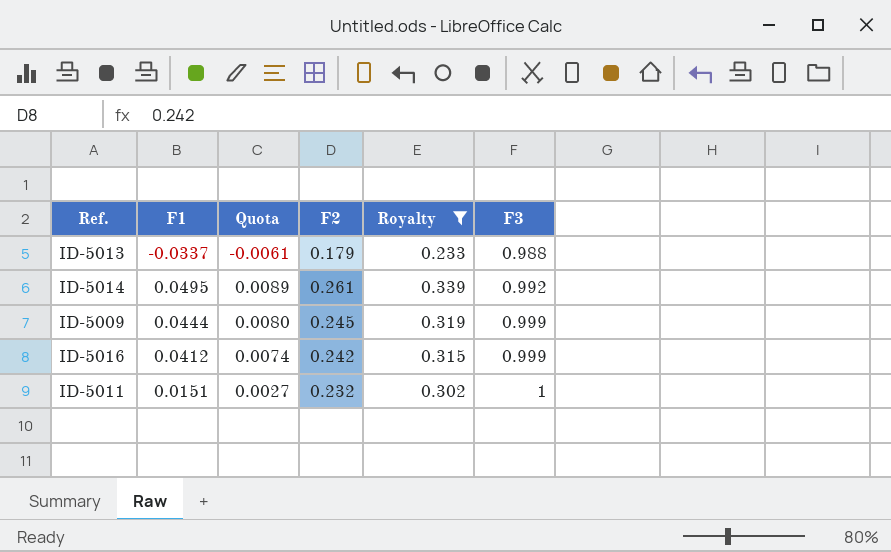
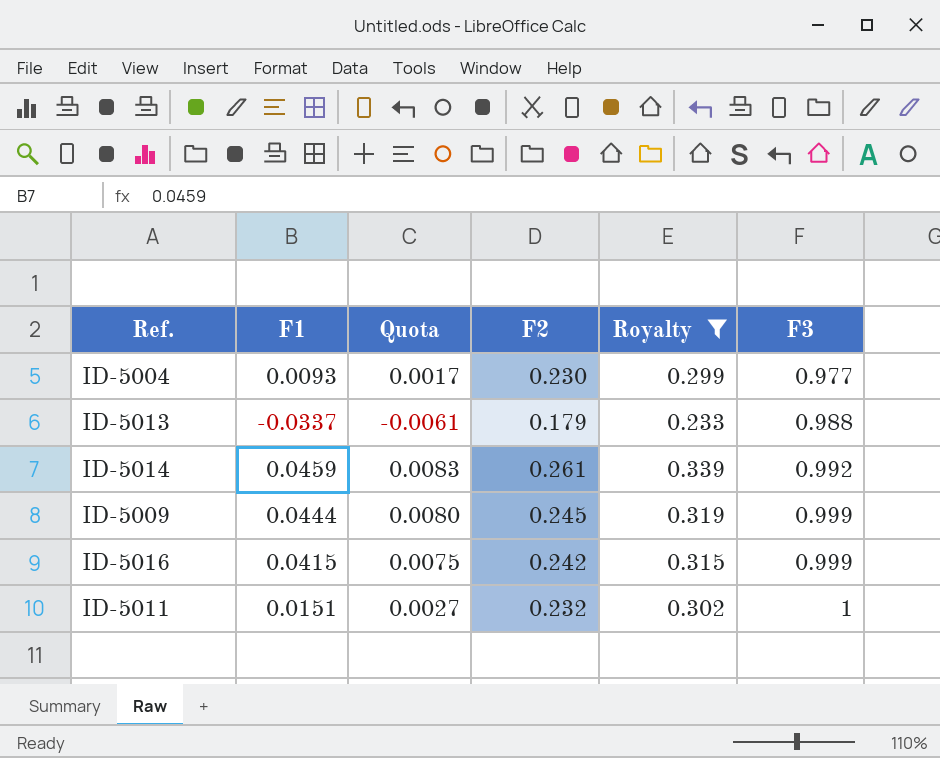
row ID-5004: none -> 0.0093 | 0.0017 | 0.230 | 0.299 | 0.977
ID-5014 | F1: 0.0495 -> 0.0459
ID-5014 | Quota: 0.0089 -> 0.0083
ID-5016 | F1: 0.0412 -> 0.0415
ID-5016 | Quota: 0.0074 -> 0.0075

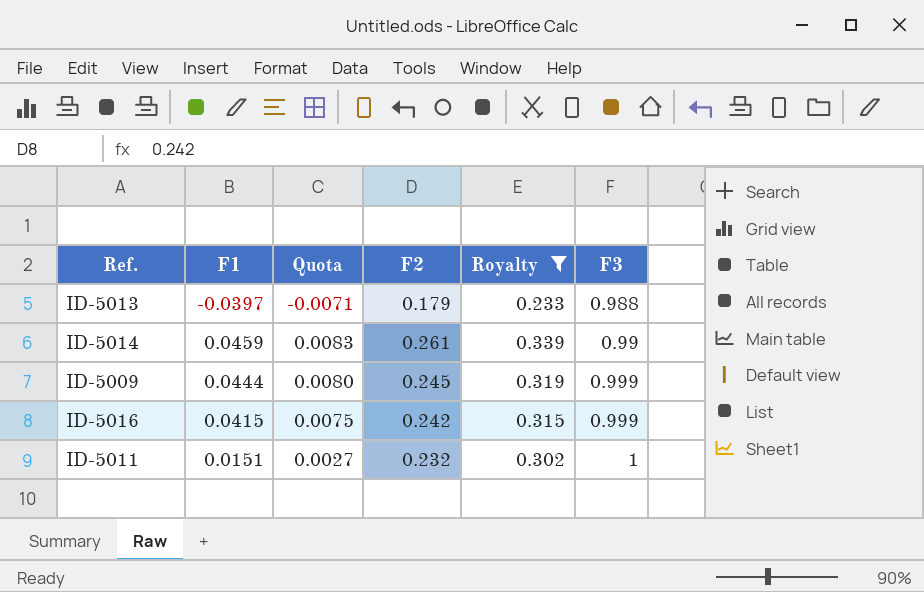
row ID-5004: 0.0093 | 0.0017 | 0.230 | 0.299 | 0.977 -> none
ID-5013 | F1: -0.0337 -> -0.0397
ID-5013 | Quota: -0.0061 -> -0.0071
ID-5014 | F3: 0.992 -> 0.99

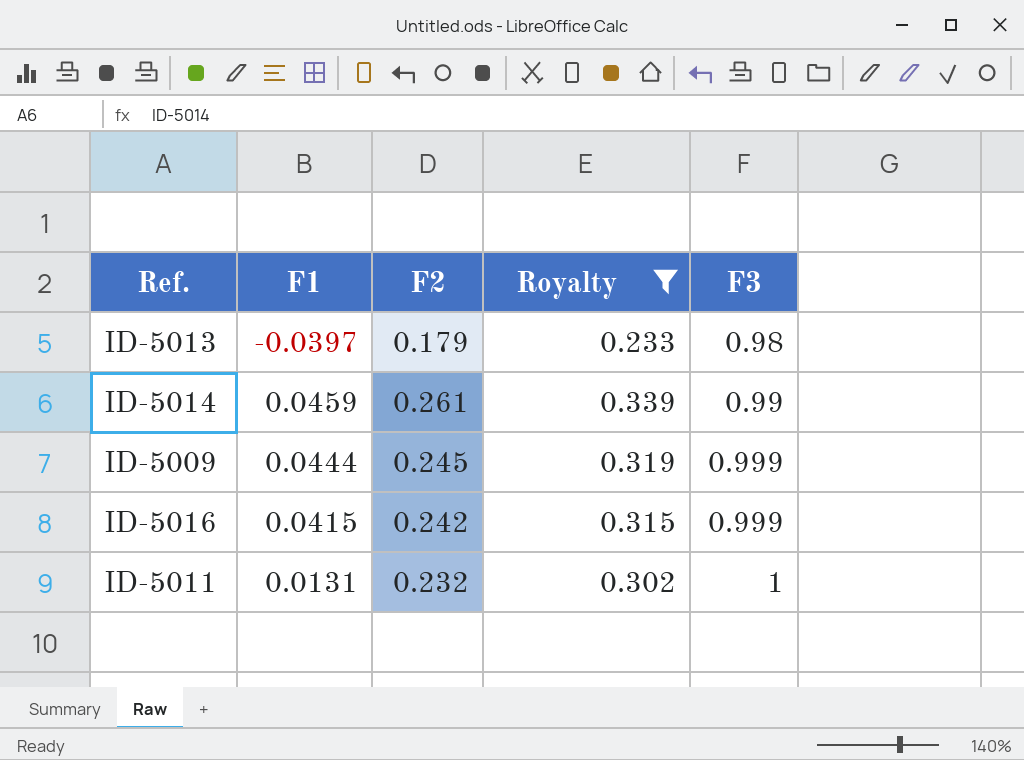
column Quota | formula: [F1] * 0.18 -> none
ID-5013 | F3: 0.988 -> 0.98
ID-5011 | F1: 0.0151 -> 0.0131

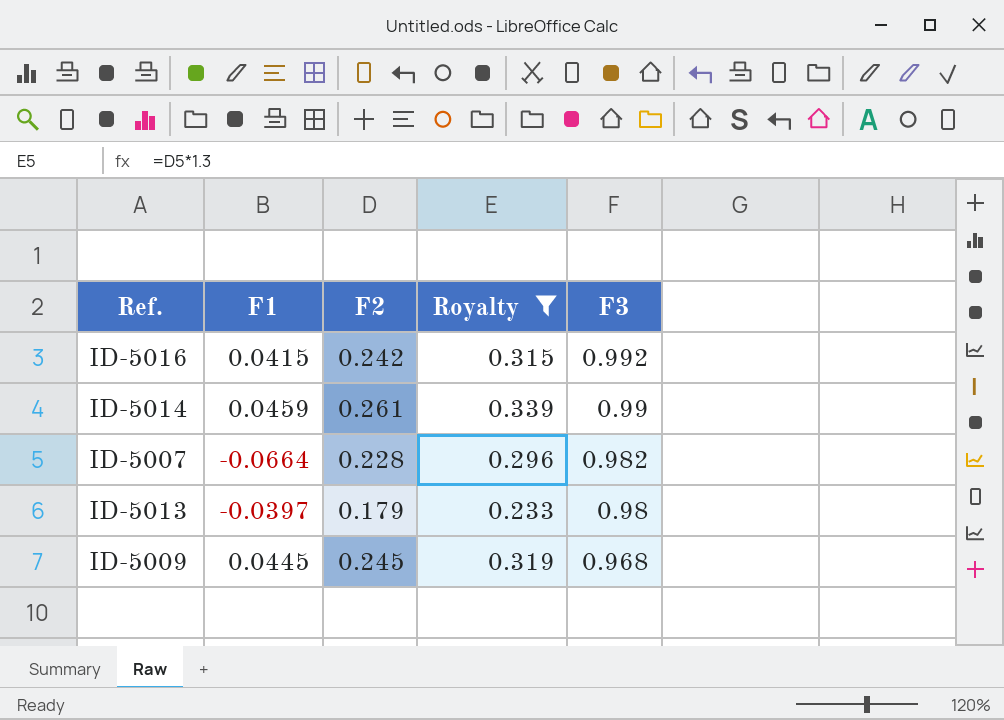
row order: F3 ascending -> F3 descending
row ID-5011: 0.0131 | 0.232 | 0.302 | 1 -> none
ID-5016 | F3: 0.999 -> 0.992
row ID-5007: none -> -0.0664 | 0.228 | 0.296 | 0.982
ID-5009 | F1: 0.0444 -> 0.0445
ID-5009 | F3: 0.999 -> 0.968

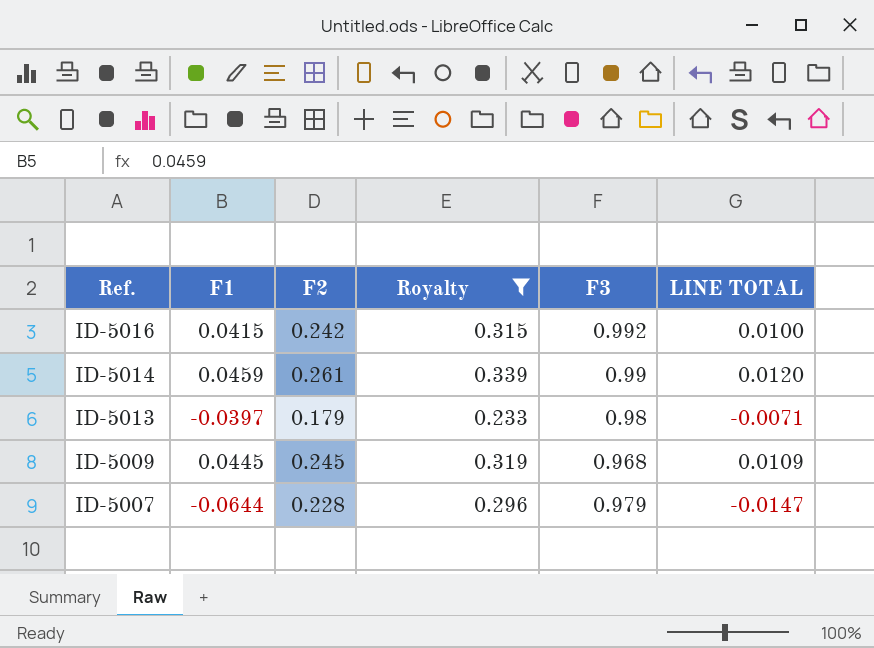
row order: F3 descending -> Ref. descending
column LINE TOTAL | formula: none -> [F1] * [F2]
ID-5007 | F1: -0.0664 -> -0.0644
ID-5007 | F3: 0.982 -> 0.979

